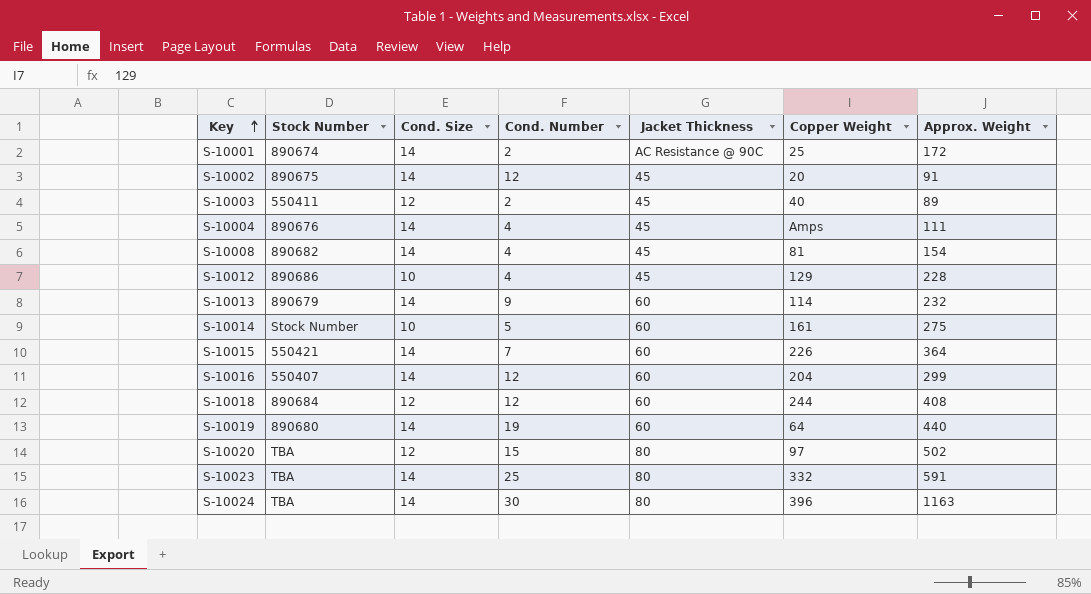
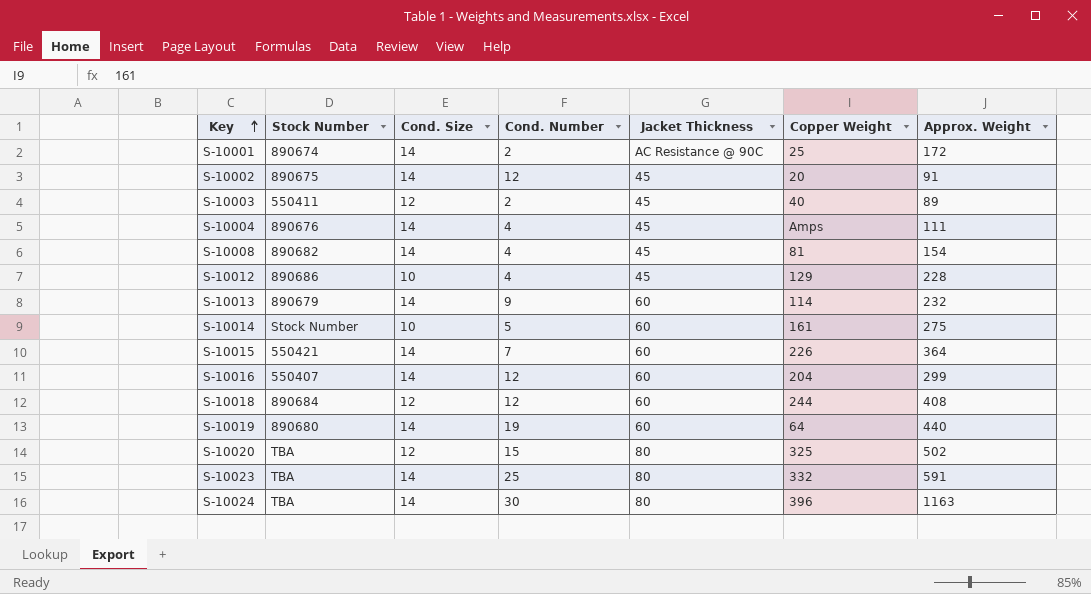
S-10020 | Copper Weight: 97 -> 325

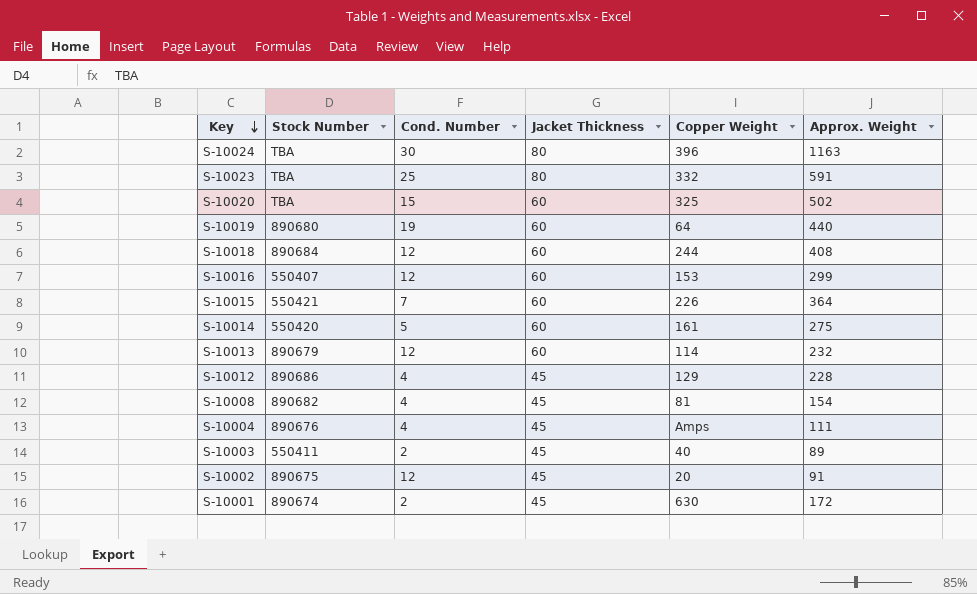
row order: Key ascending -> Key descending
column Cond. Size | position: 3 -> none
S-10020 | Jacket Thickness: 80 -> 60
S-10016 | Copper Weight: 204 -> 153
S-10014 | Stock Number: Stock Number -> 550420
S-10013 | Cond. Number: 9 -> 12
S-10001 | Jacket Thickness: AC Resistance @ 90C -> 45
S-10001 | Copper Weight: 25 -> 630

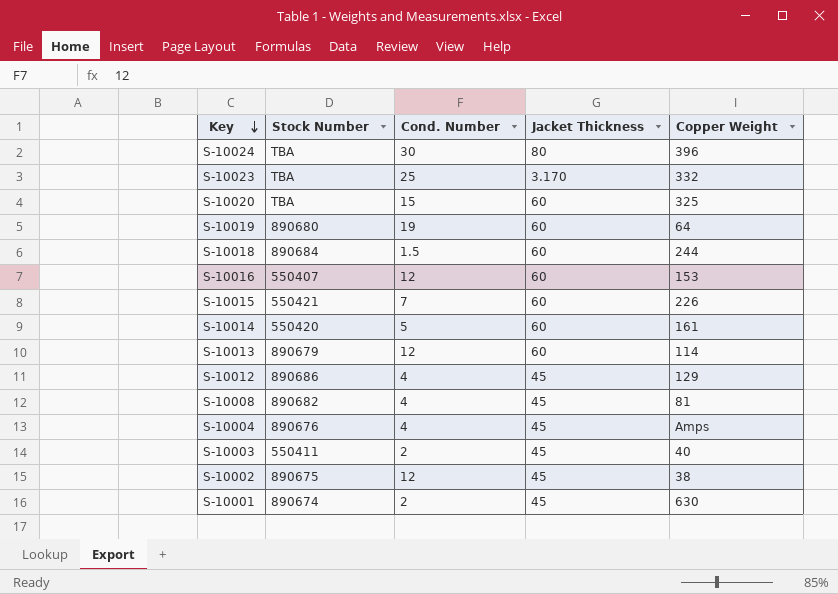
column Approx. Weight | position: 6 -> none
S-10023 | Jacket Thickness: 80 -> 3.170
S-10018 | Cond. Number: 12 -> 1.5
S-10002 | Copper Weight: 20 -> 38

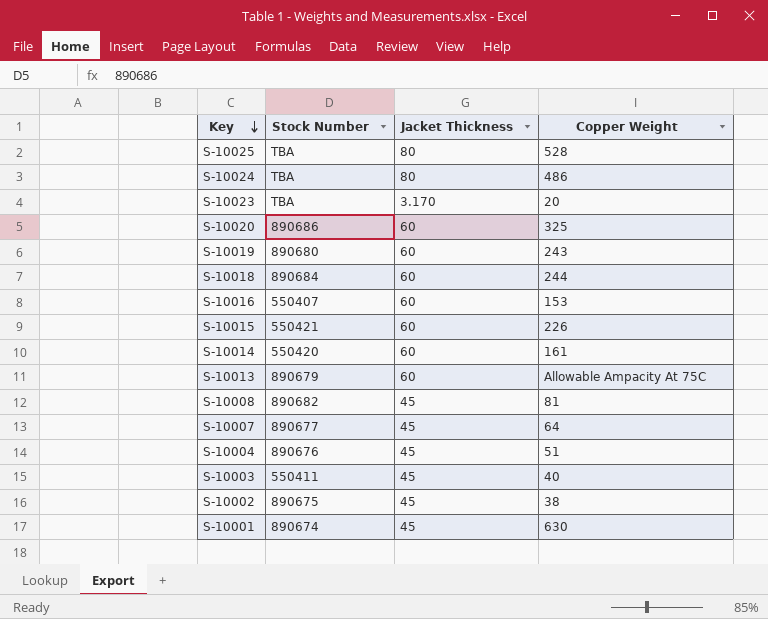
column Cond. Number | position: 3 -> none
row S-10012: 890686 | 4 | 45 | 129 -> none
row S-10025: none -> TBA | 80 | 528
S-10024 | Copper Weight: 396 -> 486
S-10023 | Copper Weight: 332 -> 20
S-10020 | Stock Number: TBA -> 890686
S-10019 | Copper Weight: 64 -> 243
S-10013 | Copper Weight: 114 -> Allowable Ampacity At 75C
row S-10007: none -> 890677 | 45 | 64
S-10004 | Copper Weight: Amps -> 51

